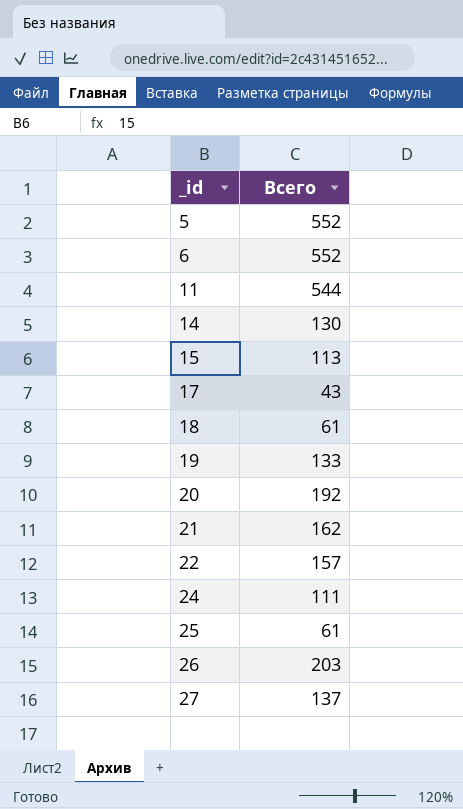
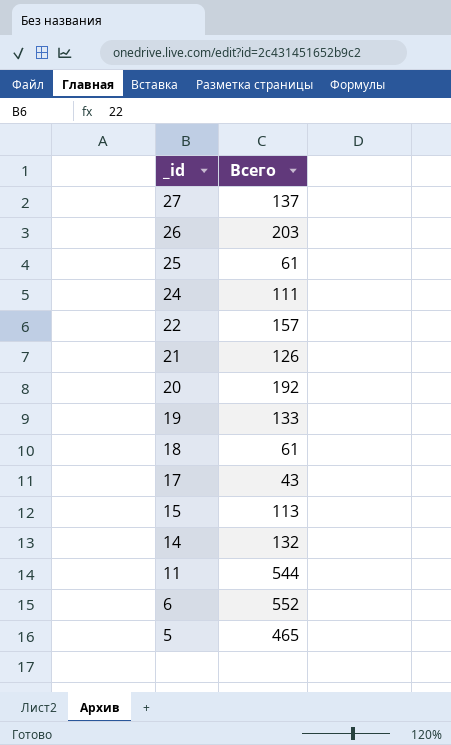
row order: _id ascending -> _id descending
21 | Всего: 162 -> 126
14 | Всего: 130 -> 132
5 | Всего: 552 -> 465

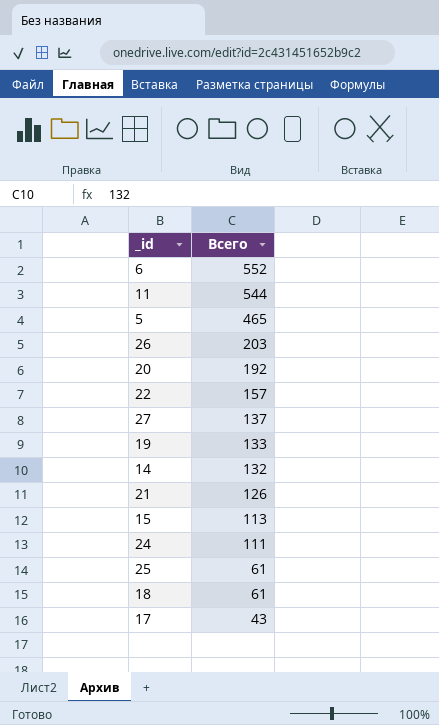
row order: _id descending -> Всего descending

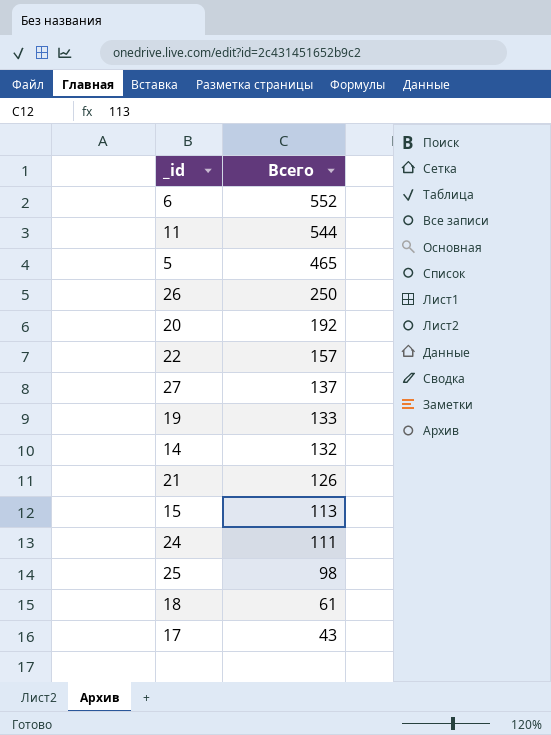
26 | Всего: 203 -> 250
25 | Всего: 61 -> 98

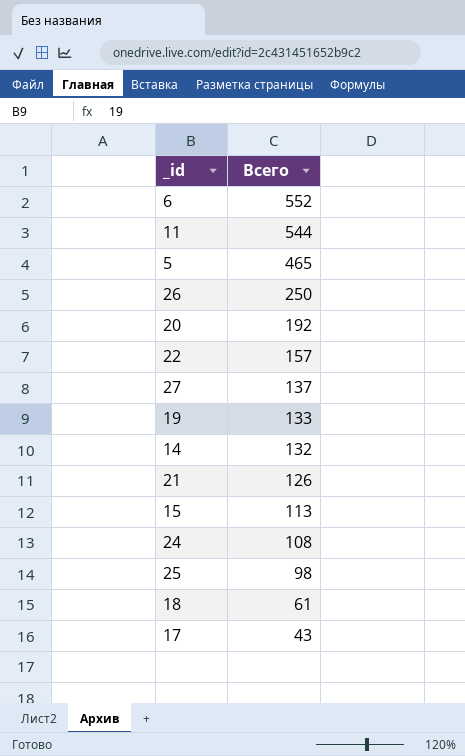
24 | Всего: 111 -> 108

